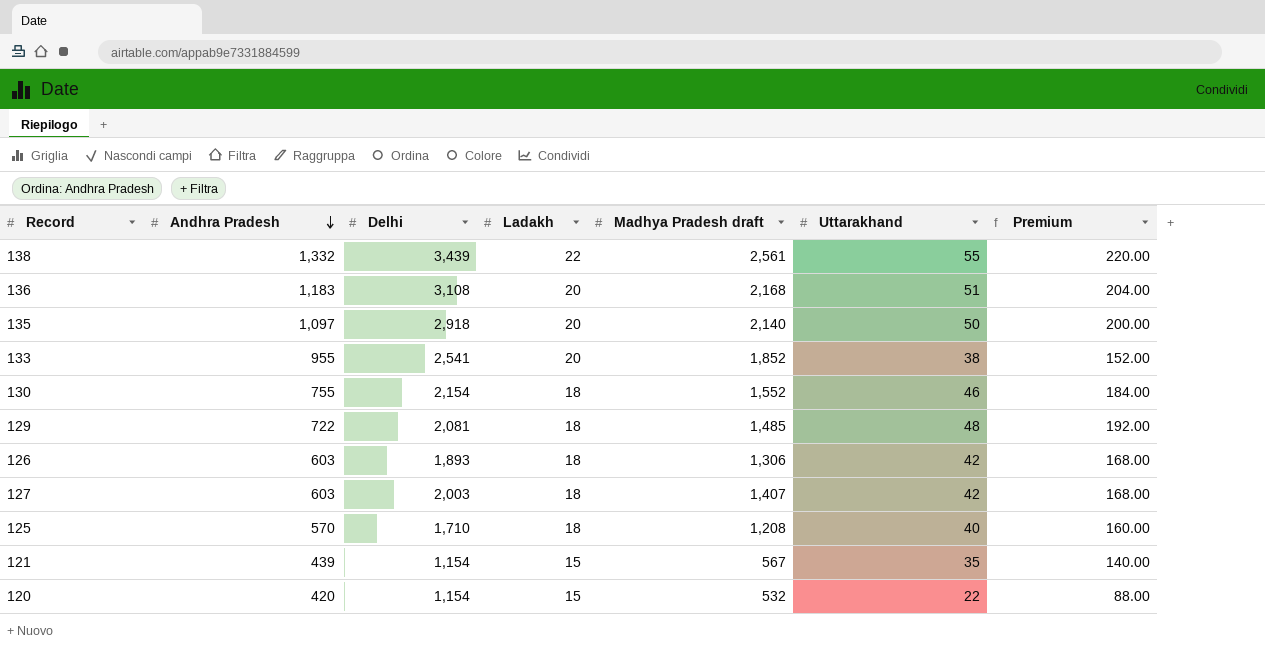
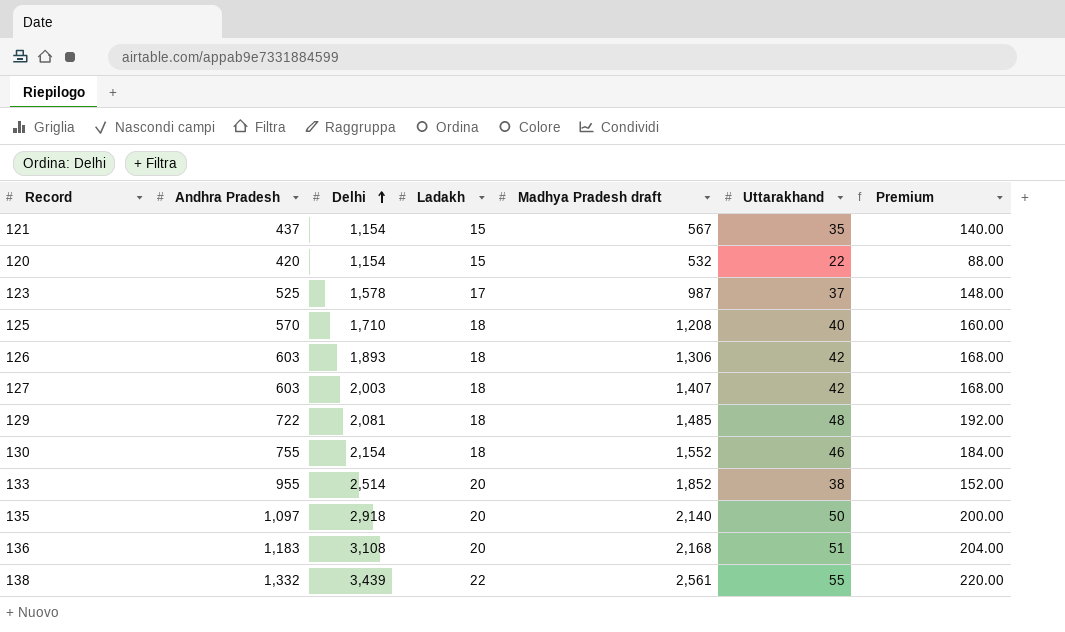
row order: Andhra Pradesh descending -> Delhi ascending
121 | Andhra Pradesh: 439 -> 437
row 123: none -> 525 | 1,578 | 17 | 987 | 37 | 148.00
133 | Delhi: 2,541 -> 2,514

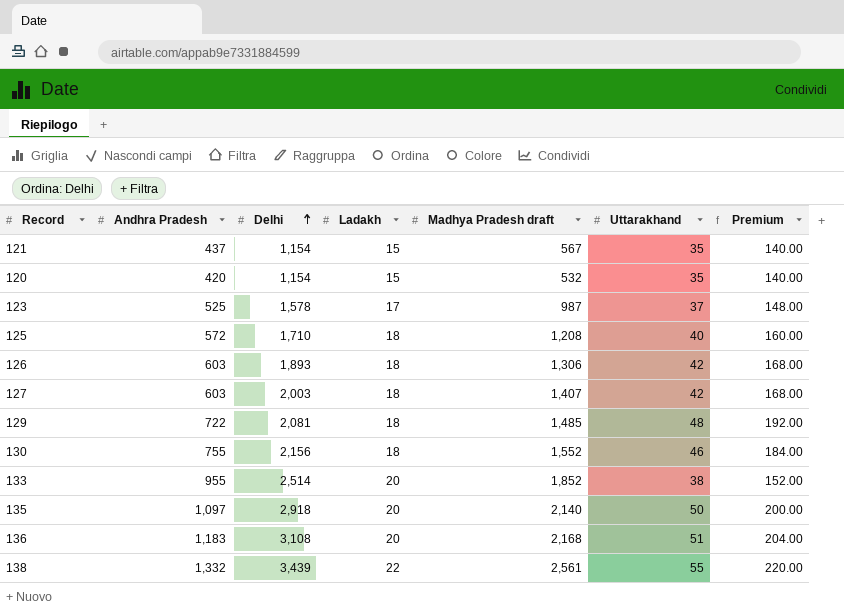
120 | Uttarakhand: 22 -> 35
120 | Premium: 88.00 -> 140.00
125 | Andhra Pradesh: 570 -> 572
130 | Delhi: 2,154 -> 2,156

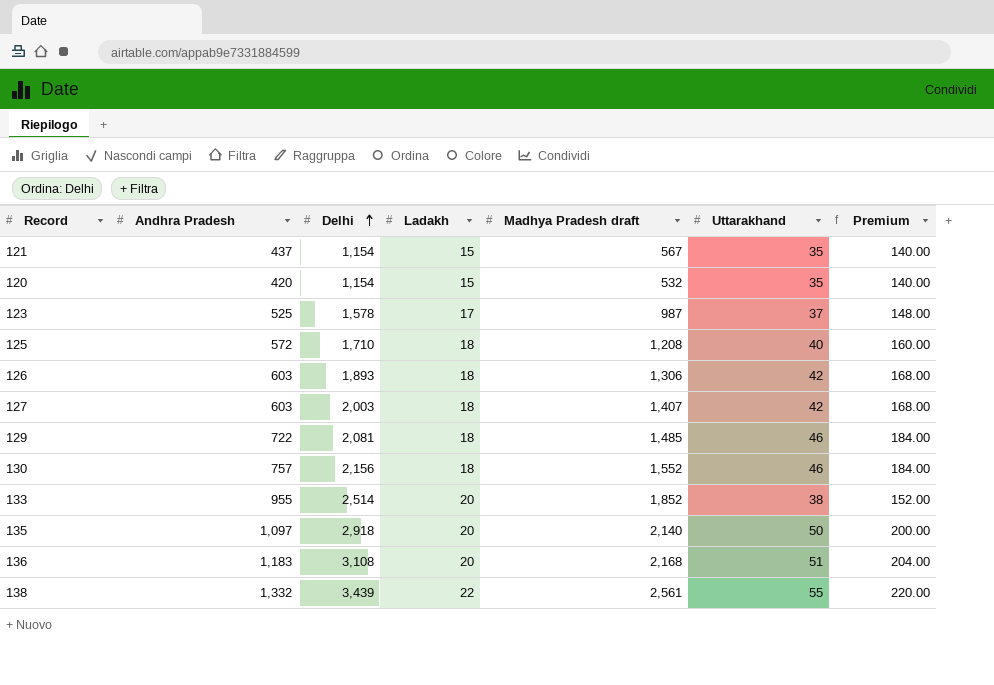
129 | Uttarakhand: 48 -> 46
129 | Premium: 192.00 -> 184.00
130 | Andhra Pradesh: 755 -> 757

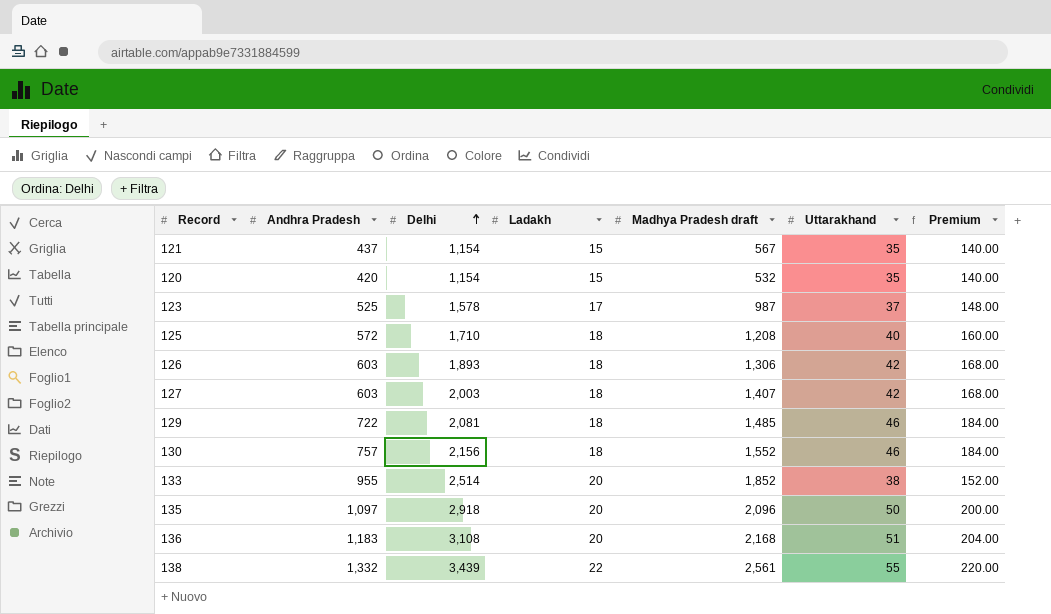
135 | Madhya Pradesh draft: 2,140 -> 2,096

